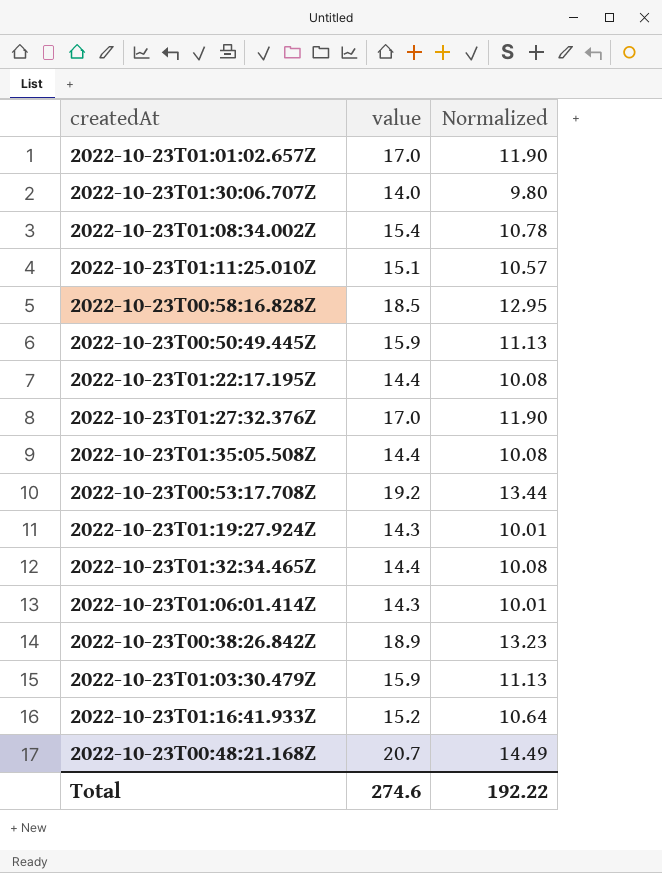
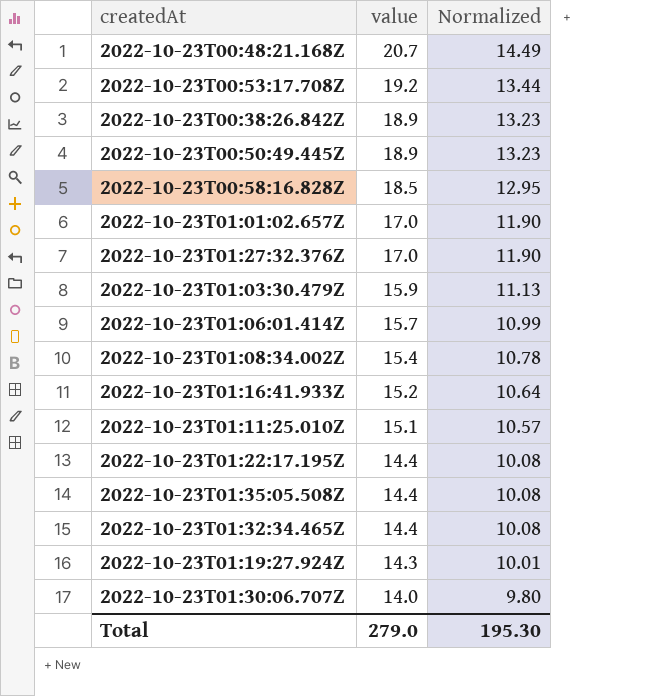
row order: none -> value descending
2022-10-23T00:50:49.445Z | value: 15.9 -> 18.9
2022-10-23T00:50:49.445Z | Normalized: 11.13 -> 13.23
2022-10-23T01:06:01.414Z | value: 14.3 -> 15.7
2022-10-23T01:06:01.414Z | Normalized: 10.01 -> 10.99
Total | value: 274.6 -> 279.0
Total | Normalized: 192.22 -> 195.30

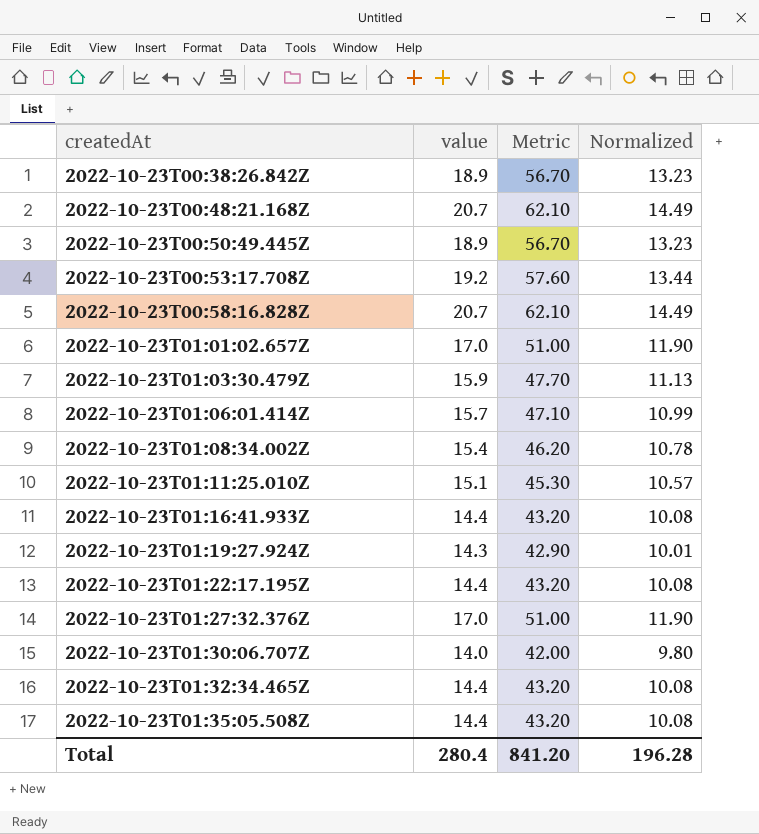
row order: value descending -> createdAt ascending
column Metric | formula: none -> [value] * 3
2022-10-23T00:58:16.828Z | value: 18.5 -> 20.7
2022-10-23T00:58:16.828Z | Normalized: 12.95 -> 14.49
2022-10-23T01:16:41.933Z | value: 15.2 -> 14.4
2022-10-23T01:16:41.933Z | Normalized: 10.64 -> 10.08
Total | value: 279.0 -> 280.4
Total | Normalized: 195.30 -> 196.28

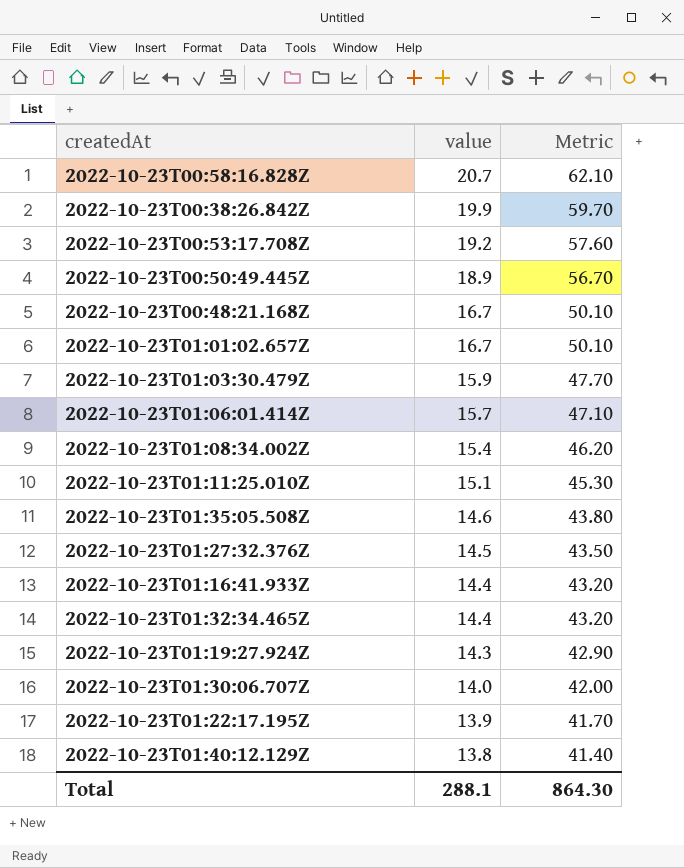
row order: createdAt ascending -> value descending
column Normalized | formula: [value] * 0.7 -> none
2022-10-23T00:38:26.842Z | value: 18.9 -> 19.9
2022-10-23T00:38:26.842Z | Metric: 56.70 -> 59.70
2022-10-23T00:48:21.168Z | value: 20.7 -> 16.7
2022-10-23T00:48:21.168Z | Metric: 62.10 -> 50.10
2022-10-23T01:01:02.657Z | value: 17.0 -> 16.7
2022-10-23T01:01:02.657Z | Metric: 51.00 -> 50.10
2022-10-23T01:35:05.508Z | value: 14.4 -> 14.6
2022-10-23T01:35:05.508Z | Metric: 43.20 -> 43.80
2022-10-23T01:27:32.376Z | value: 17.0 -> 14.5
2022-10-23T01:27:32.376Z | Metric: 51.00 -> 43.50
2022-10-23T01:22:17.195Z | value: 14.4 -> 13.9
2022-10-23T01:22:17.195Z | Metric: 43.20 -> 41.70
row 2022-10-23T01:40:12.129Z: none -> 13.8 | 41.40
Total | value: 280.4 -> 288.1
Total | Metric: 841.20 -> 864.30

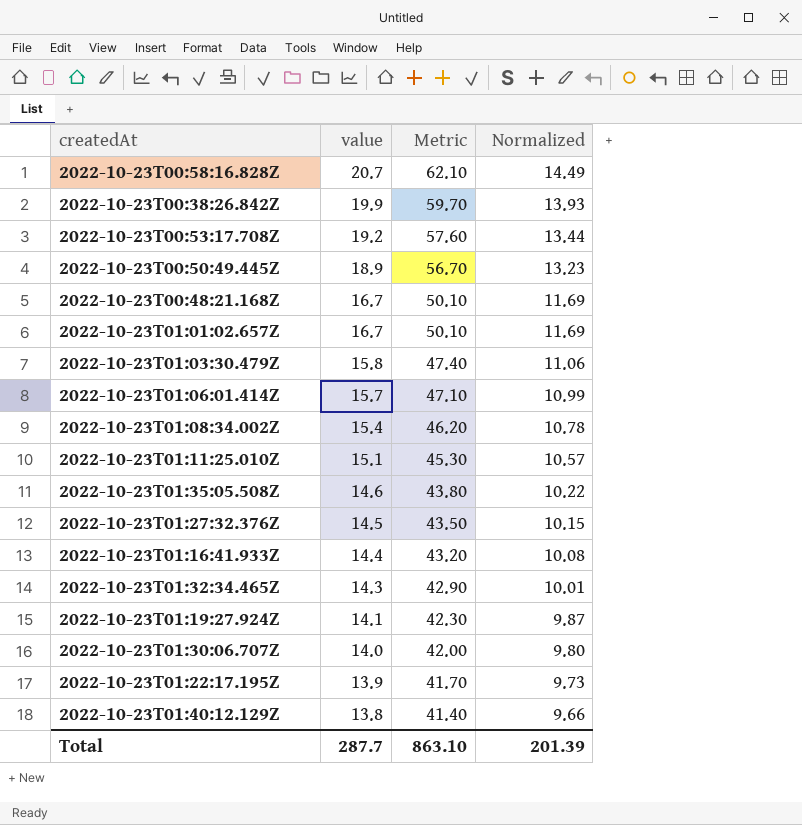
column Normalized | formula: none -> [value] * 0.7
2022-10-23T01:03:30.479Z | value: 15.9 -> 15.8
2022-10-23T01:03:30.479Z | Metric: 47.70 -> 47.40
2022-10-23T01:32:34.465Z | value: 14.4 -> 14.3
2022-10-23T01:32:34.465Z | Metric: 43.20 -> 42.90
2022-10-23T01:19:27.924Z | value: 14.3 -> 14.1
2022-10-23T01:19:27.924Z | Metric: 42.90 -> 42.30
Total | value: 288.1 -> 287.7
Total | Metric: 864.30 -> 863.10

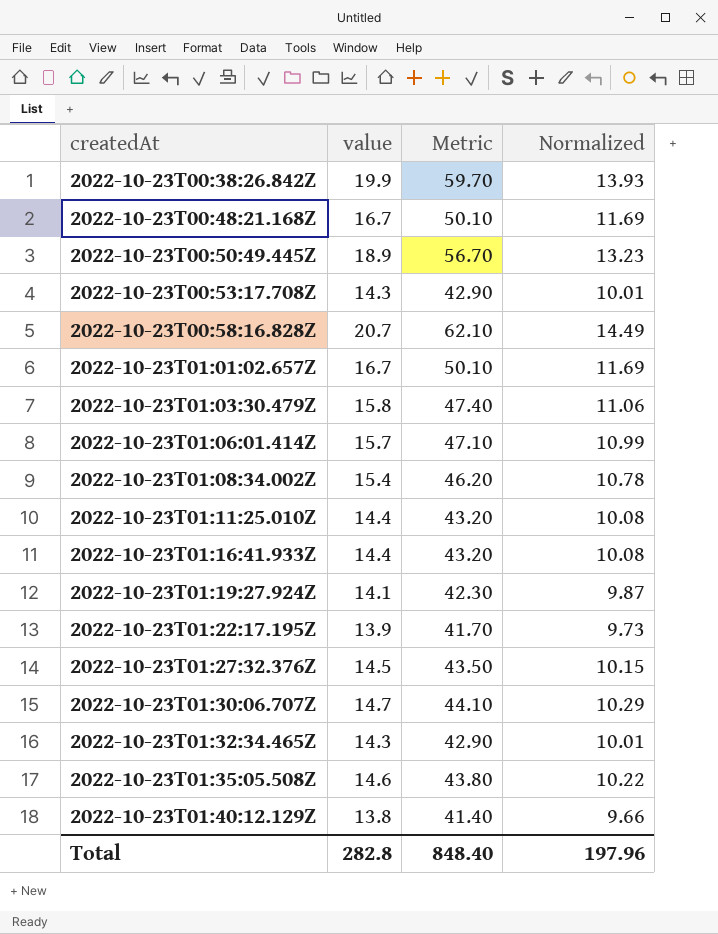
row order: value descending -> createdAt ascending
2022-10-23T00:53:17.708Z | value: 19.2 -> 14.3
2022-10-23T00:53:17.708Z | Metric: 57.60 -> 42.90
2022-10-23T00:53:17.708Z | Normalized: 13.44 -> 10.01
2022-10-23T01:11:25.010Z | value: 15.1 -> 14.4
2022-10-23T01:11:25.010Z | Metric: 45.30 -> 43.20
2022-10-23T01:11:25.010Z | Normalized: 10.57 -> 10.08
2022-10-23T01:30:06.707Z | value: 14.0 -> 14.7
2022-10-23T01:30:06.707Z | Metric: 42.00 -> 44.10
2022-10-23T01:30:06.707Z | Normalized: 9.80 -> 10.29
Total | value: 287.7 -> 282.8
Total | Metric: 863.10 -> 848.40
Total | Normalized: 201.39 -> 197.96

